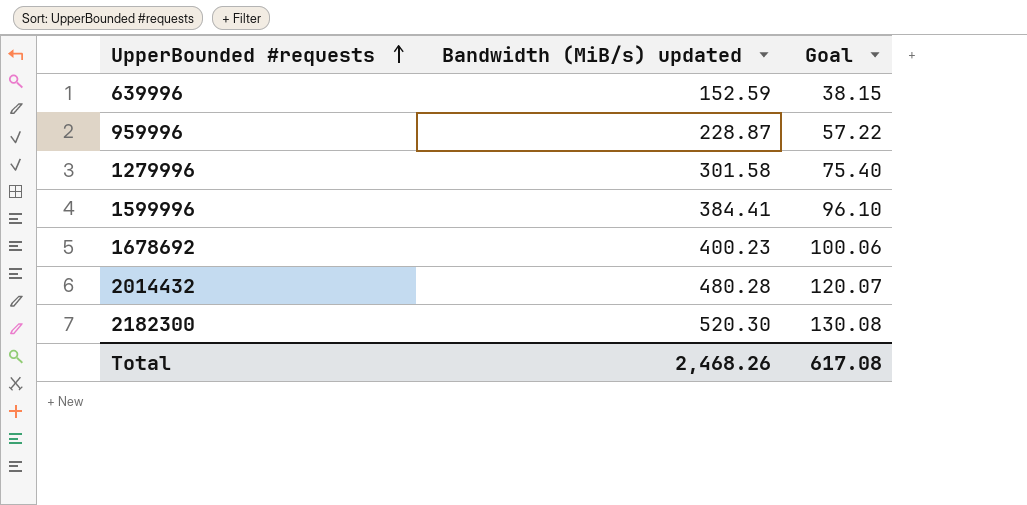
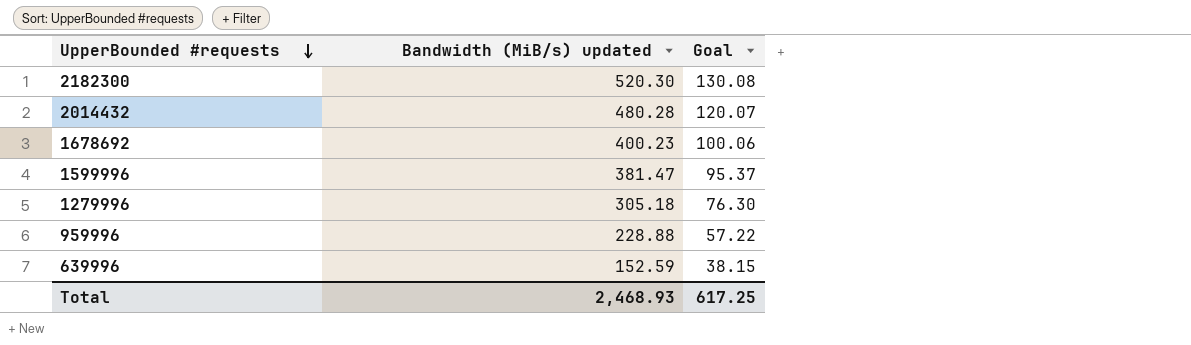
row order: UpperBounded #requests ascending -> UpperBounded #requests descending
1599996 | Bandwidth (MiB/s) updated: 384.41 -> 381.47
1599996 | Goal: 96.10 -> 95.37
1279996 | Bandwidth (MiB/s) updated: 301.58 -> 305.18
1279996 | Goal: 75.40 -> 76.30
959996 | Bandwidth (MiB/s) updated: 228.87 -> 228.88
Total | Bandwidth (MiB/s) updated: 2,468.26 -> 2,468.93
Total | Goal: 617.08 -> 617.25

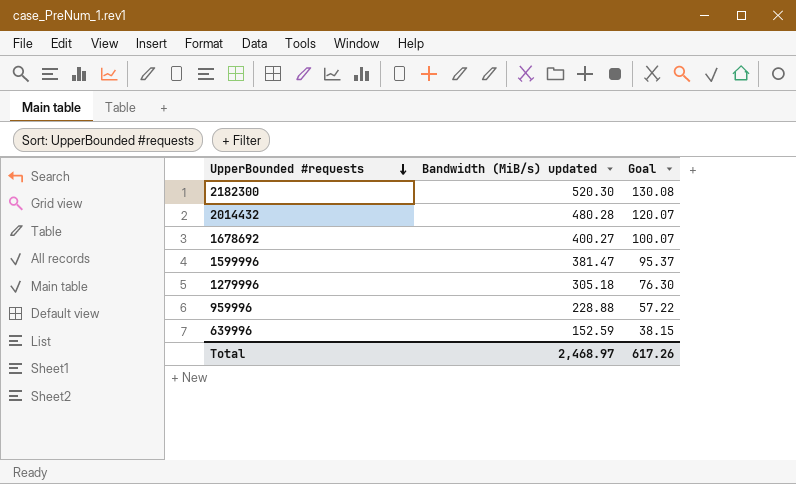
1678692 | Bandwidth (MiB/s) updated: 400.23 -> 400.27
1678692 | Goal: 100.06 -> 100.07
Total | Bandwidth (MiB/s) updated: 2,468.93 -> 2,468.97
Total | Goal: 617.25 -> 617.26

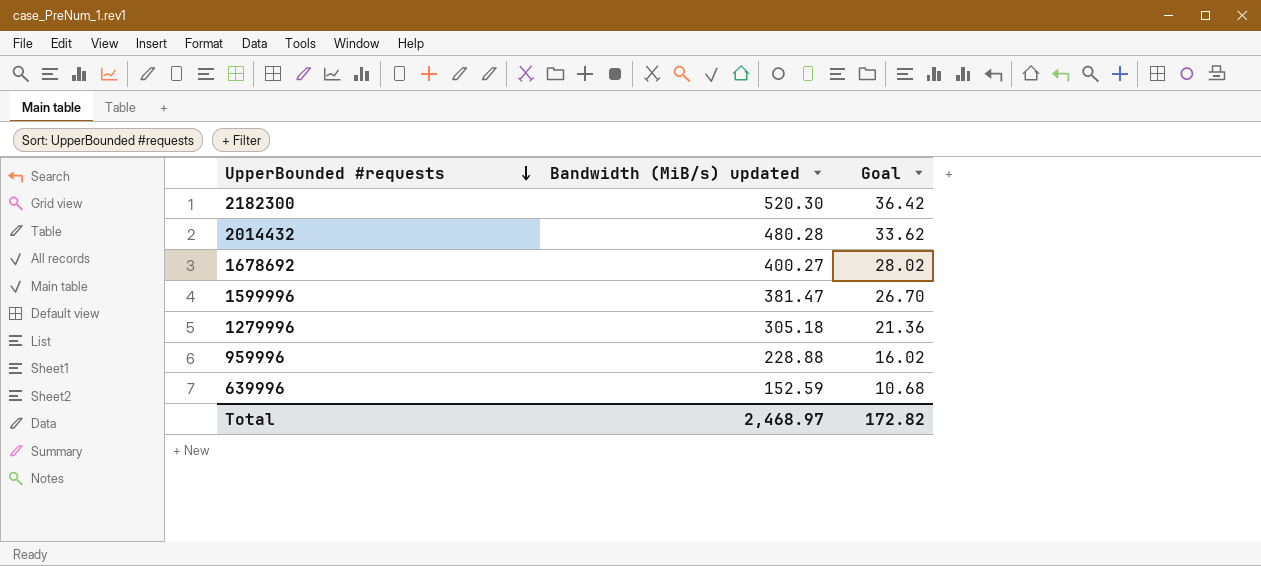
column Goal | formula: [Bandwidth (MiB/s) updated] * 0.25 -> [Bandwidth (MiB/s) updated] * 0.07
Total | Goal: 617.26 -> 172.82

